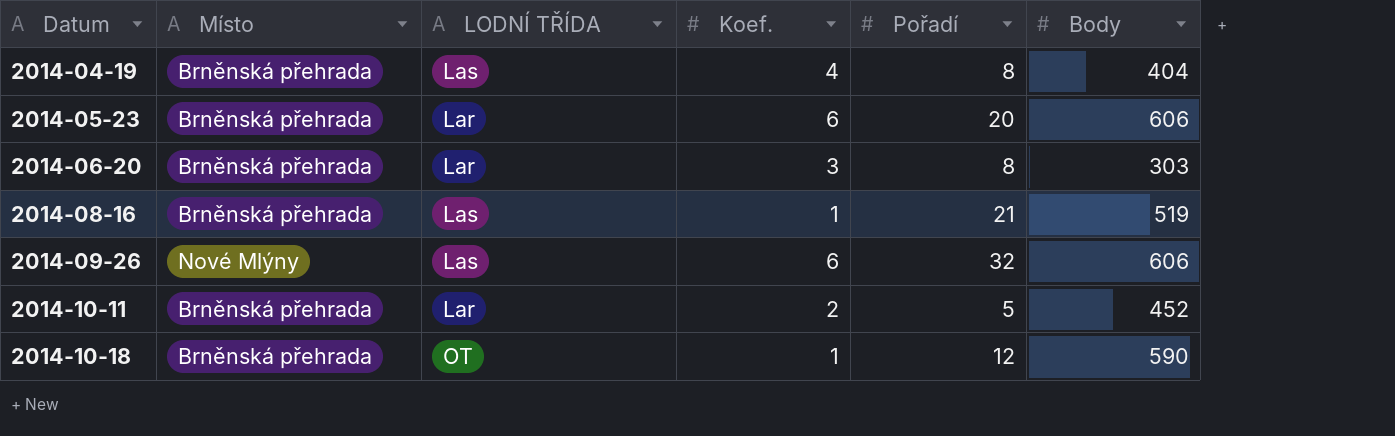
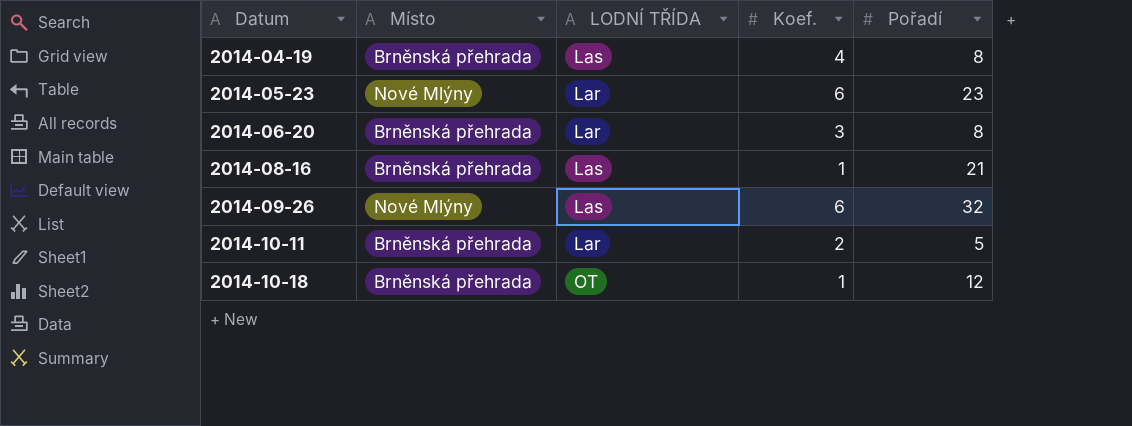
column Body | position: 6 -> none
2014-05-23 | Místo: Brněnská přehrada -> Nové Mlýny
2014-05-23 | Pořadí: 20 -> 23

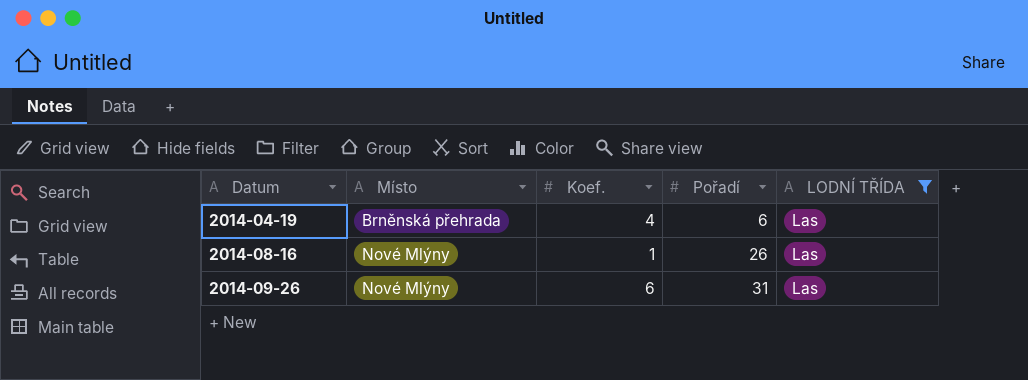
filter: none -> LODNÍ TŘÍDA = Las
column LODNÍ TŘÍDA | position: 3 -> 5
2014-04-19 | Pořadí: 8 -> 6
2014-08-16 | Místo: Brněnská přehrada -> Nové Mlýny
2014-08-16 | Pořadí: 21 -> 26
2014-09-26 | Pořadí: 32 -> 31

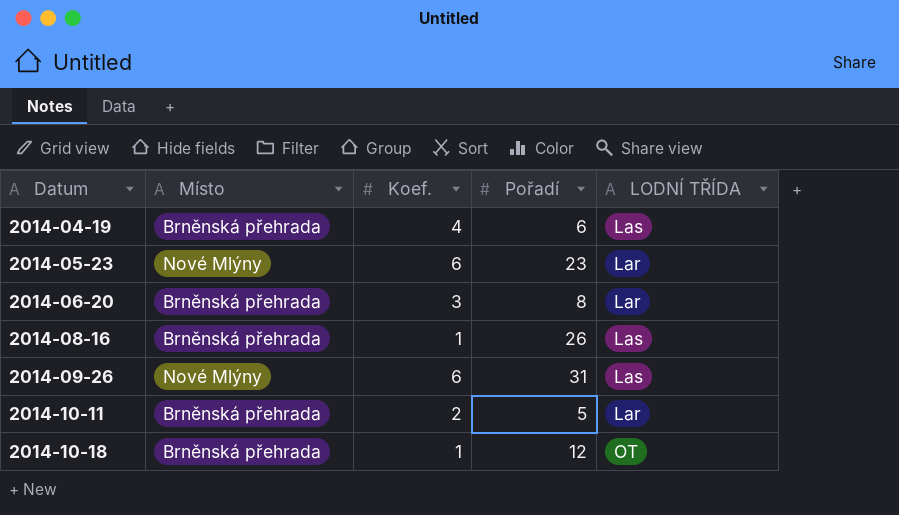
filter: LODNÍ TŘÍDA = Las -> none
2014-08-16 | Místo: Nové Mlýny -> Brněnská přehrada

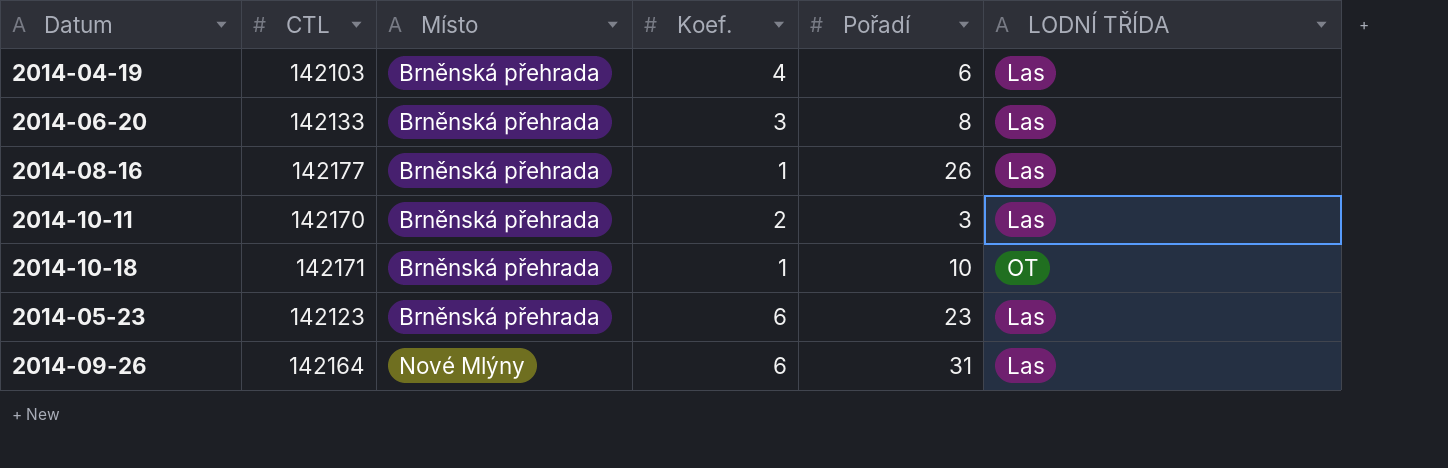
row order: Datum ascending -> Místo ascending
column CTL | position: none -> 2
2014-06-20 | LODNÍ TŘÍDA: Lar -> Las
2014-10-11 | Pořadí: 5 -> 3
2014-10-11 | LODNÍ TŘÍDA: Lar -> Las
2014-10-18 | Pořadí: 12 -> 10
2014-05-23 | Místo: Nové Mlýny -> Brněnská přehrada
2014-05-23 | LODNÍ TŘÍDA: Lar -> Las

